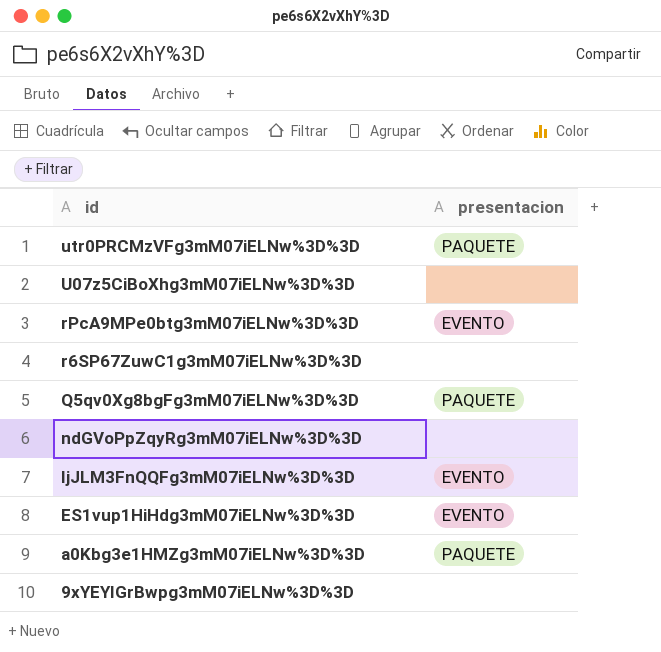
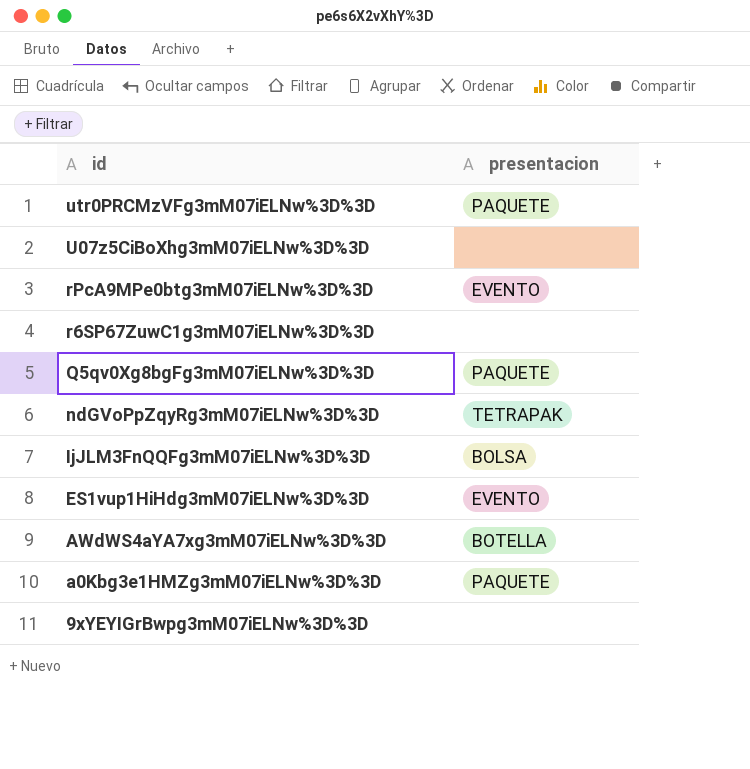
ndGVoPpZqyRg3mM07iELNw%3D%3D | presentacion: none -> TETRAPAK
IjJLM3FnQQFg3mM07iELNw%3D%3D | presentacion: EVENTO -> BOLSA
row AWdWS4aYA7xg3mM07iELNw%3D%3D: none -> BOTELLA

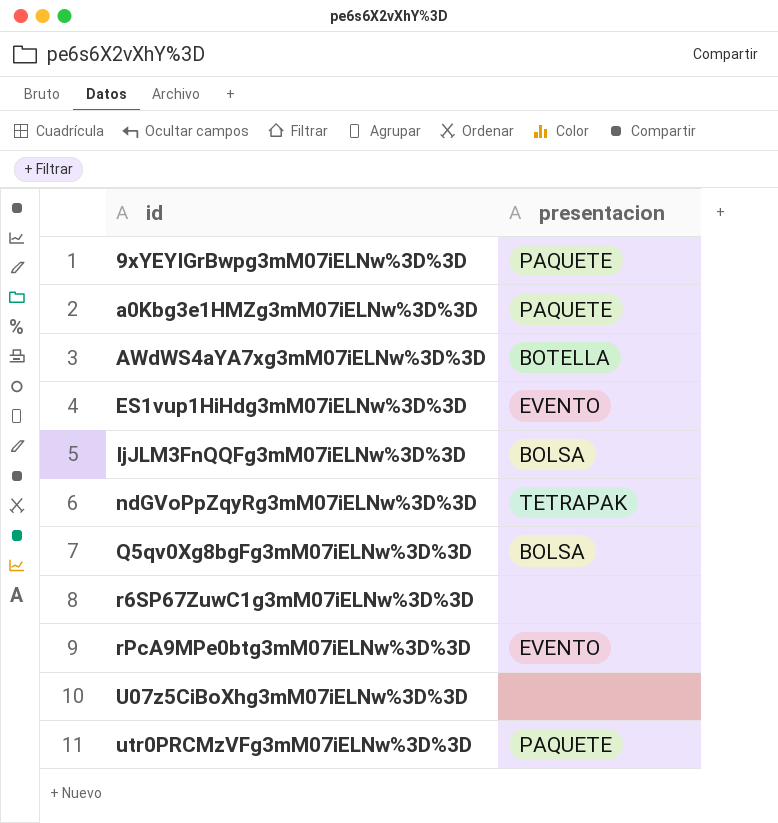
row order: id descending -> id ascending
9xYEYIGrBwpg3mM07iELNw%3D%3D | presentacion: none -> PAQUETE
Q5qv0Xg8bgFg3mM07iELNw%3D%3D | presentacion: PAQUETE -> BOLSA

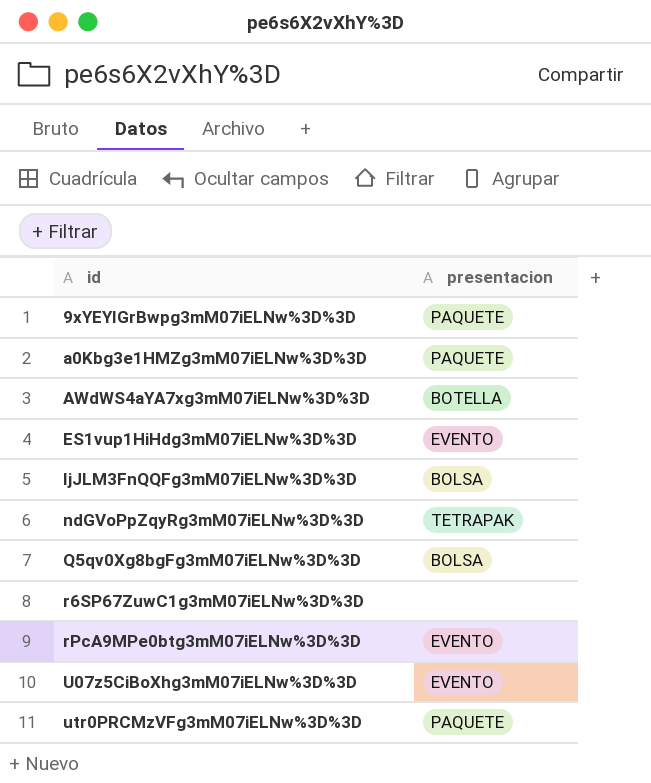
U07z5CiBoXhg3mM07iELNw%3D%3D | presentacion: none -> EVENTO

